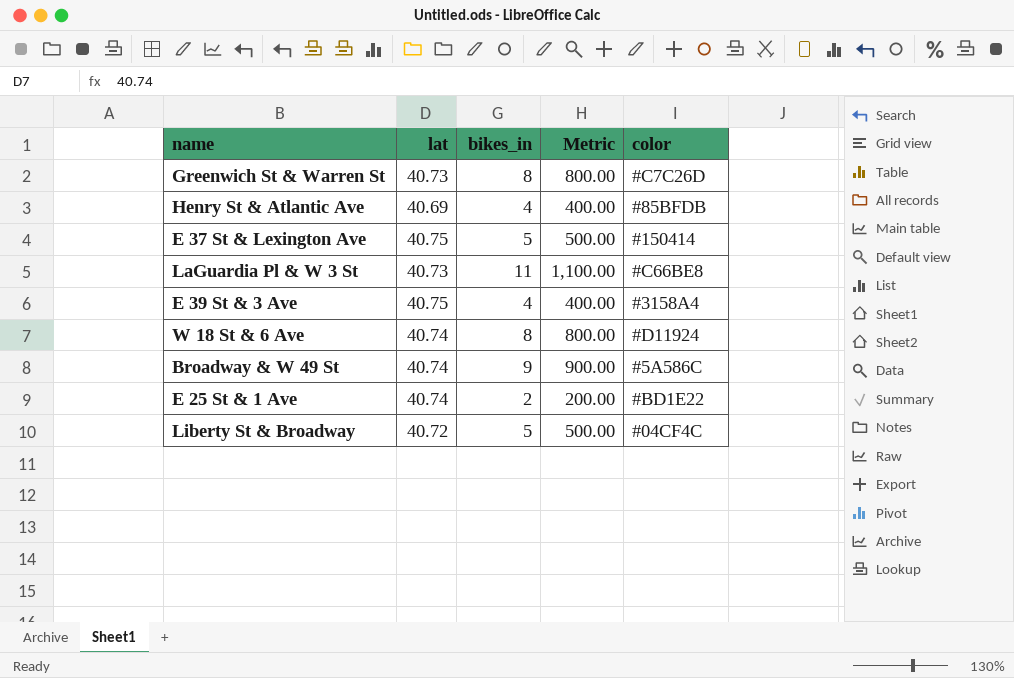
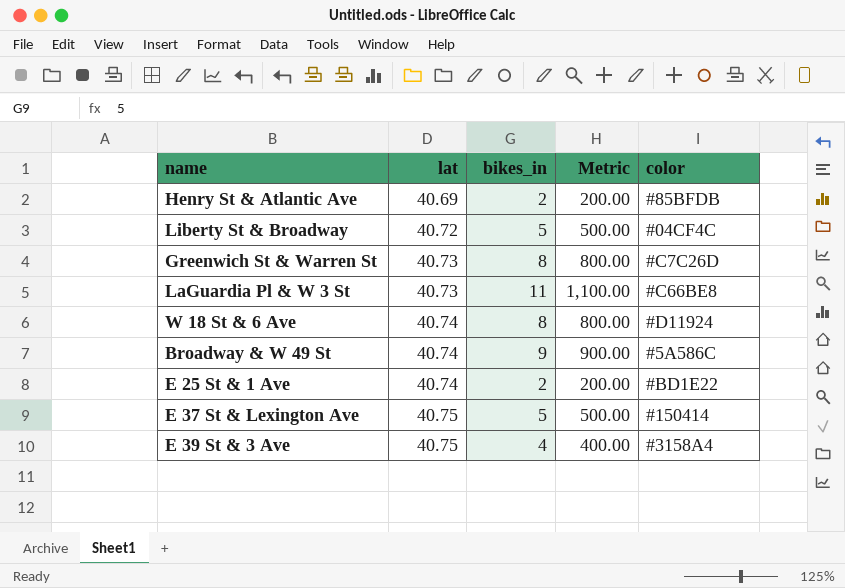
row order: none -> lat ascending
Henry St & Atlantic Ave | bikes_in: 4 -> 2
Henry St & Atlantic Ave | Metric: 400.00 -> 200.00

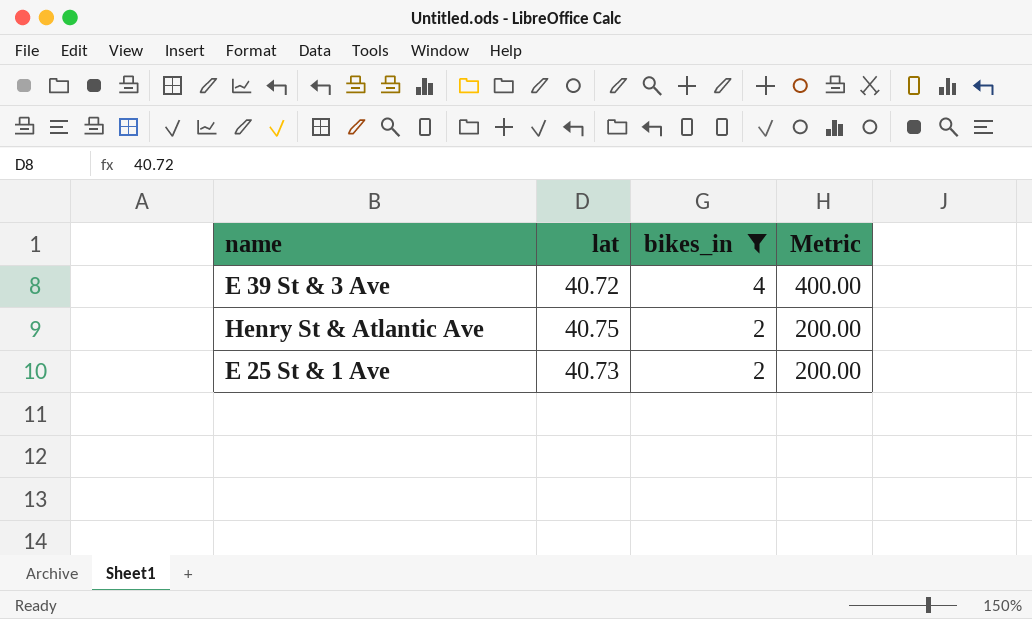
filter: none -> bikes_in <= 4
row order: lat ascending -> bikes_in descending
column color | position: 5 -> none
E 39 St & 3 Ave | lat: 40.75 -> 40.72
Henry St & Atlantic Ave | lat: 40.69 -> 40.75
E 25 St & 1 Ave | lat: 40.74 -> 40.73

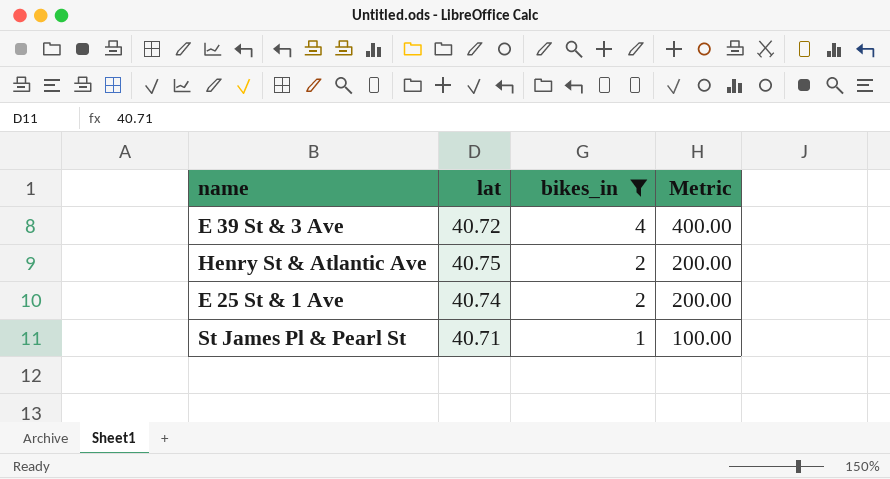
E 25 St & 1 Ave | lat: 40.73 -> 40.74
row St James Pl & Pearl St: none -> 40.71 | 1 | 100.00

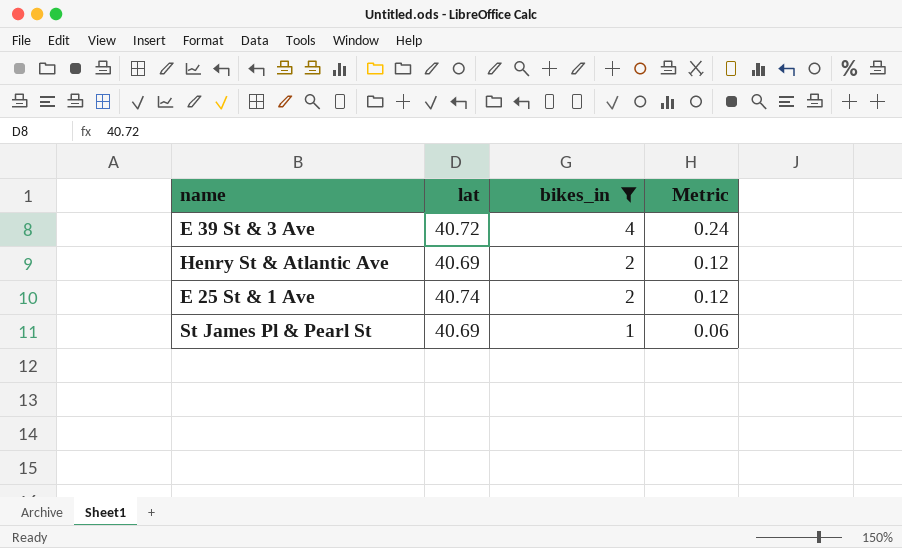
column Metric | formula: [bikes_in] * 100 -> [bikes_in] * 0.06
Henry St & Atlantic Ave | lat: 40.75 -> 40.69
St James Pl & Pearl St | lat: 40.71 -> 40.69

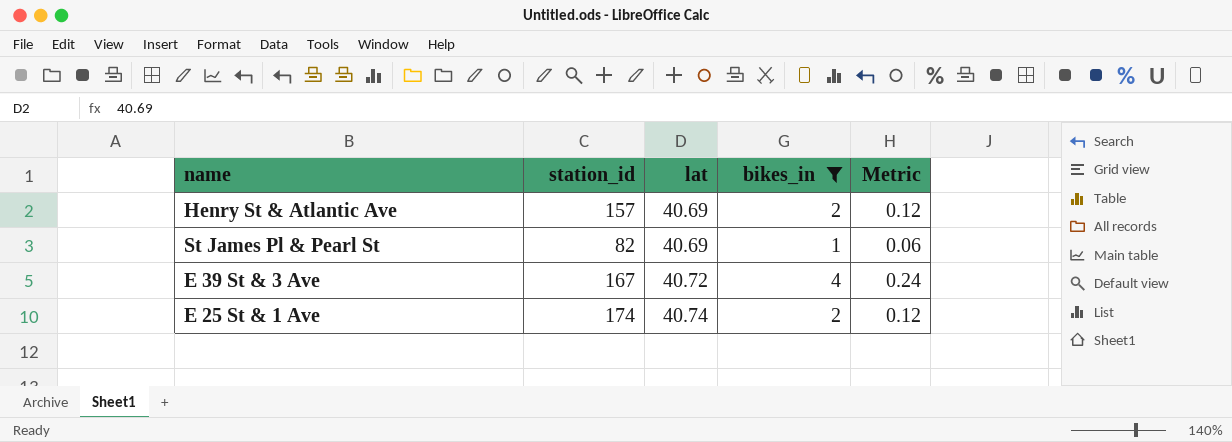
row order: bikes_in descending -> lat ascending
column station_id | position: none -> 2

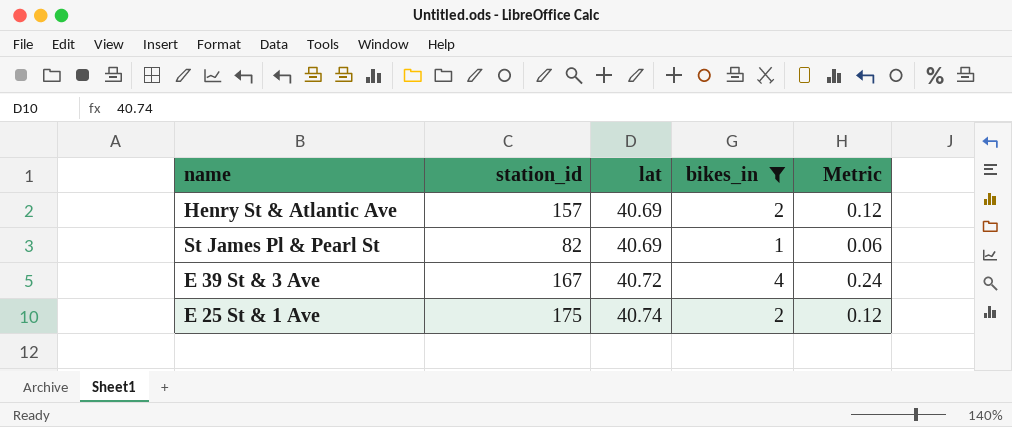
E 25 St & 1 Ave | station_id: 174 -> 175

